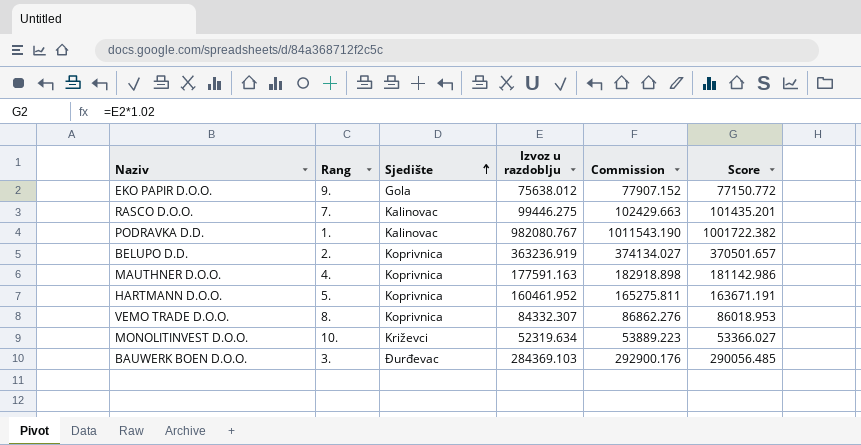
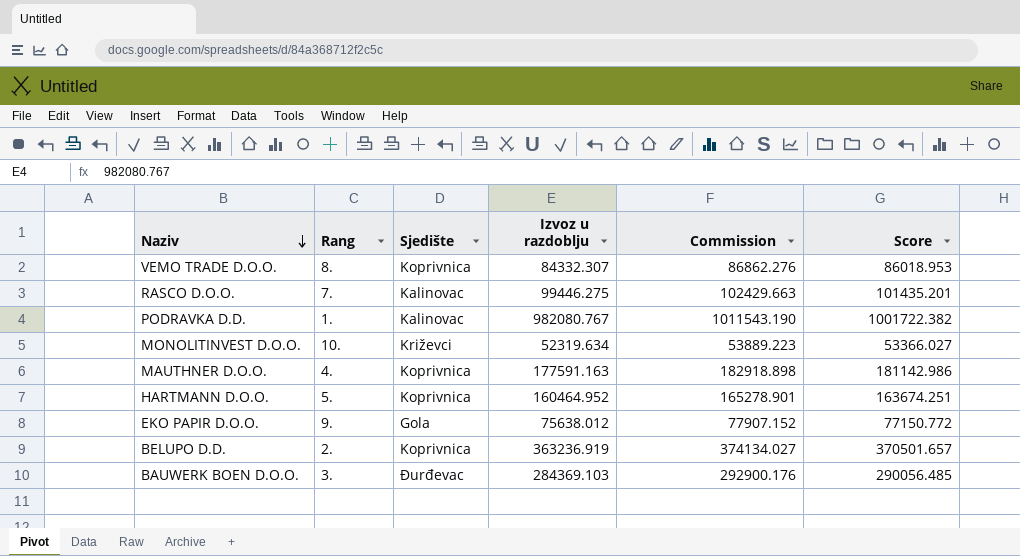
row order: Sjedište ascending -> Naziv descending
HARTMANN D.O.O. | Izvoz u razdoblju: 160461.952 -> 160464.952
HARTMANN D.O.O. | Commission: 165275.811 -> 165278.901
HARTMANN D.O.O. | Score: 163671.191 -> 163674.251

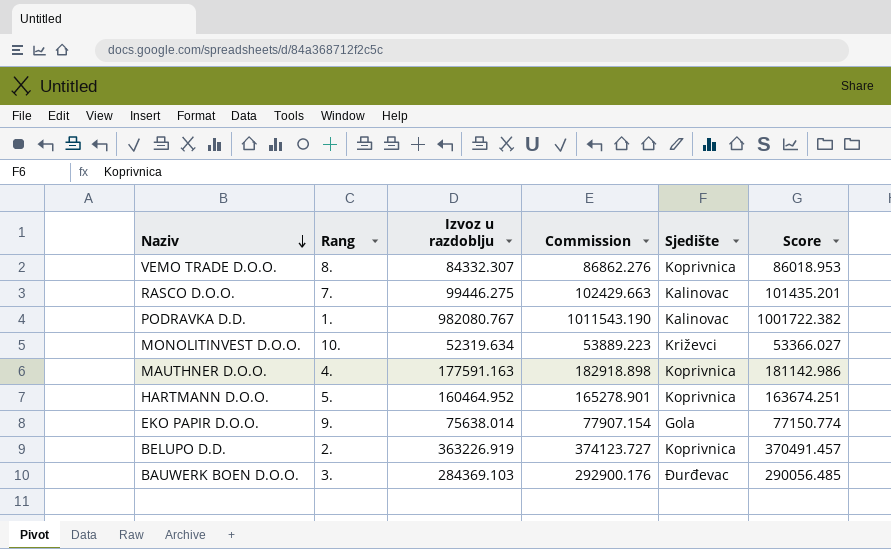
column Sjedište | position: 3 -> 5
EKO PAPIR D.O.O. | Izvoz u razdoblju: 75638.012 -> 75638.014
EKO PAPIR D.O.O. | Commission: 77907.152 -> 77907.154
EKO PAPIR D.O.O. | Score: 77150.772 -> 77150.774
BELUPO D.D. | Izvoz u razdoblju: 363236.919 -> 363226.919
BELUPO D.D. | Commission: 374134.027 -> 374123.727
BELUPO D.D. | Score: 370501.657 -> 370491.457

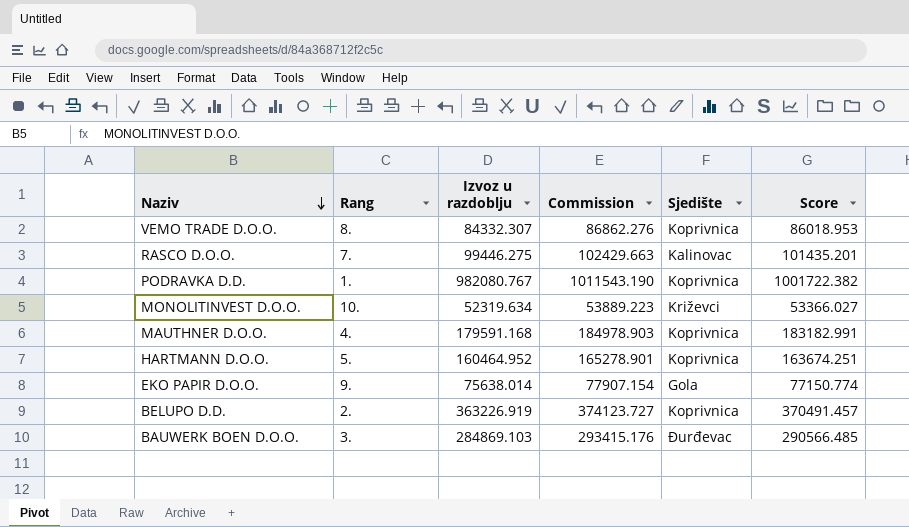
PODRAVKA D.D. | Sjedište: Kalinovac -> Koprivnica
MAUTHNER D.O.O. | Izvoz u razdoblju: 177591.163 -> 179591.168
MAUTHNER D.O.O. | Commission: 182918.898 -> 184978.903
MAUTHNER D.O.O. | Score: 181142.986 -> 183182.991
BAUWERK BOEN D.O.O. | Izvoz u razdoblju: 284369.103 -> 284869.103
BAUWERK BOEN D.O.O. | Commission: 292900.176 -> 293415.176
BAUWERK BOEN D.O.O. | Score: 290056.485 -> 290566.485

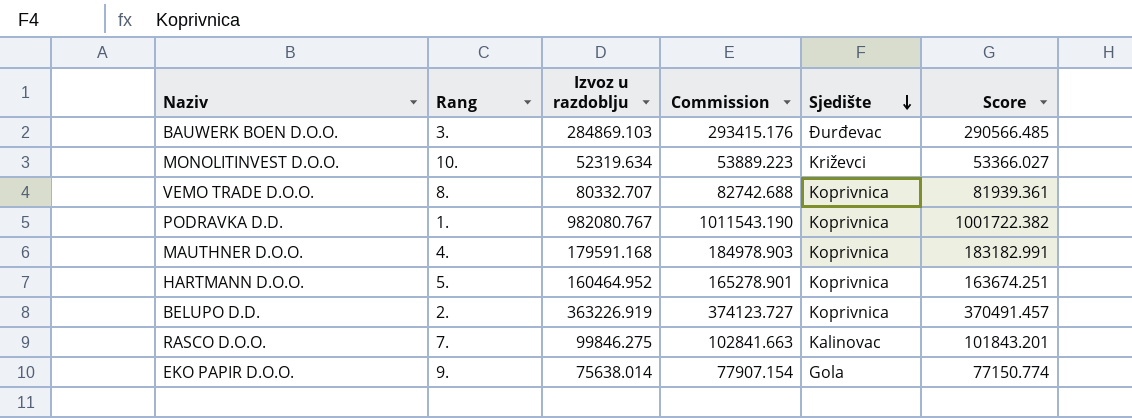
row order: Naziv descending -> Sjedište descending
VEMO TRADE D.O.O. | Izvoz u razdoblju: 84332.307 -> 80332.707
VEMO TRADE D.O.O. | Commission: 86862.276 -> 82742.688
VEMO TRADE D.O.O. | Score: 86018.953 -> 81939.361
RASCO D.O.O. | Izvoz u razdoblju: 99446.275 -> 99846.275
RASCO D.O.O. | Commission: 102429.663 -> 102841.663
RASCO D.O.O. | Score: 101435.201 -> 101843.201

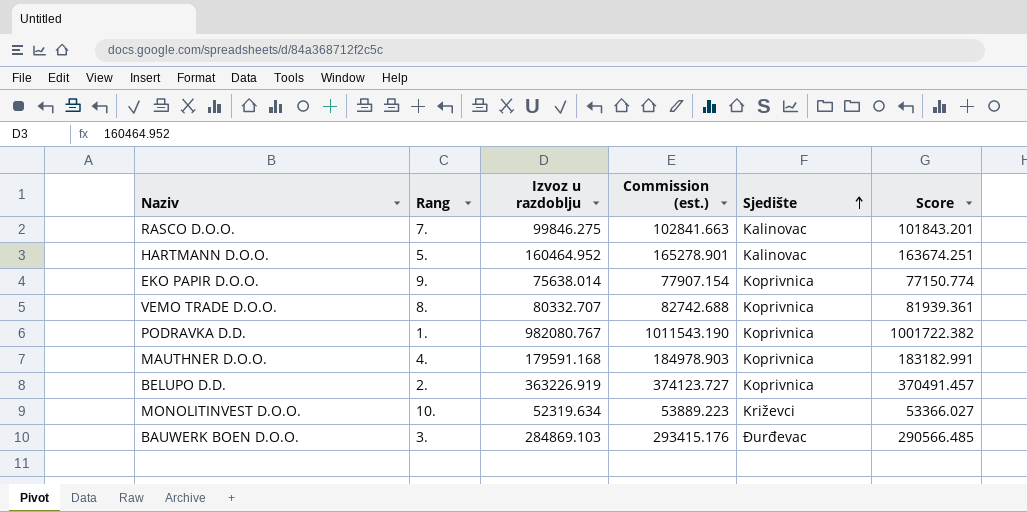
row order: Sjedište descending -> Sjedište ascending
column name: Commission -> Commission (est.)
HARTMANN D.O.O. | Sjedište: Koprivnica -> Kalinovac
EKO PAPIR D.O.O. | Sjedište: Gola -> Koprivnica

